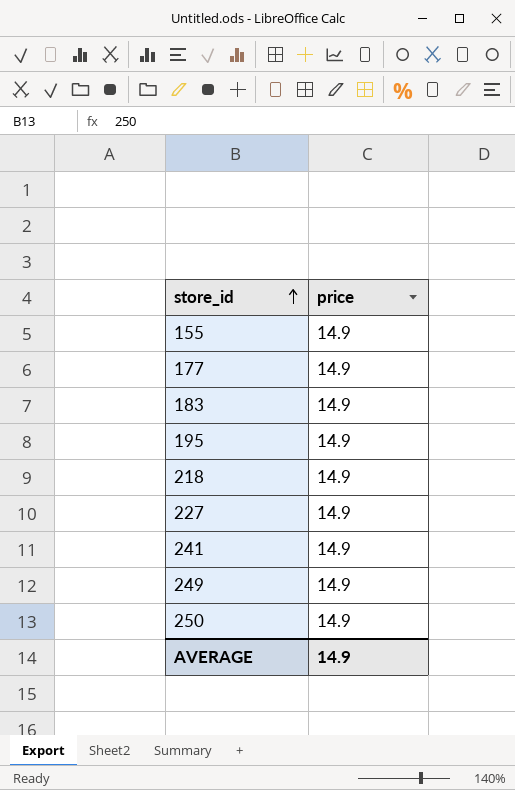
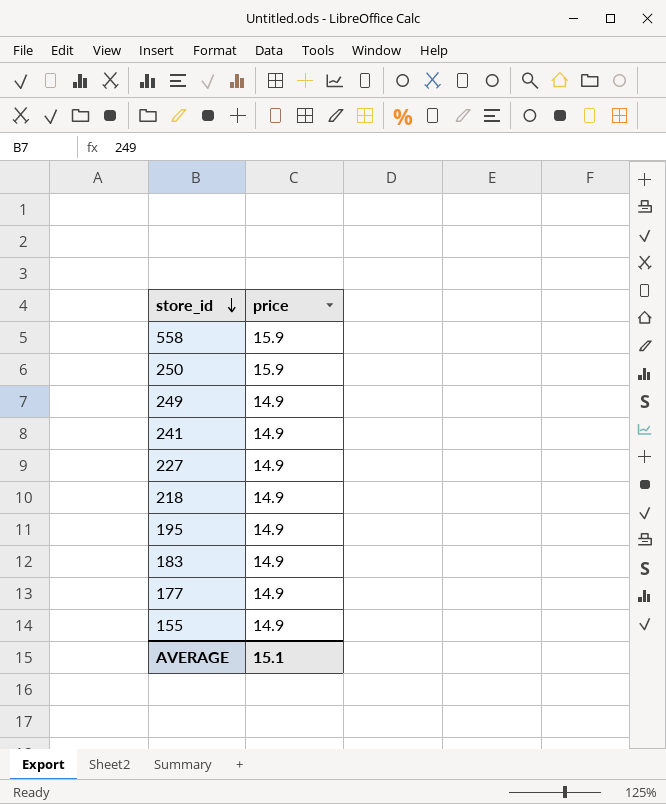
row order: store_id ascending -> store_id descending
row 558: none -> 15.9
250 | price: 14.9 -> 15.9
AVERAGE | price: 14.9 -> 15.1

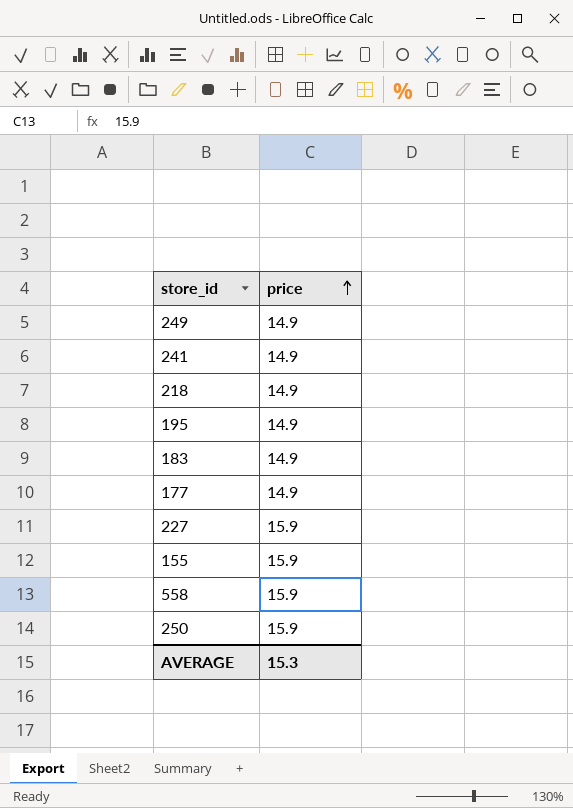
row order: store_id descending -> price ascending
227 | price: 14.9 -> 15.9
155 | price: 14.9 -> 15.9
AVERAGE | price: 15.1 -> 15.3

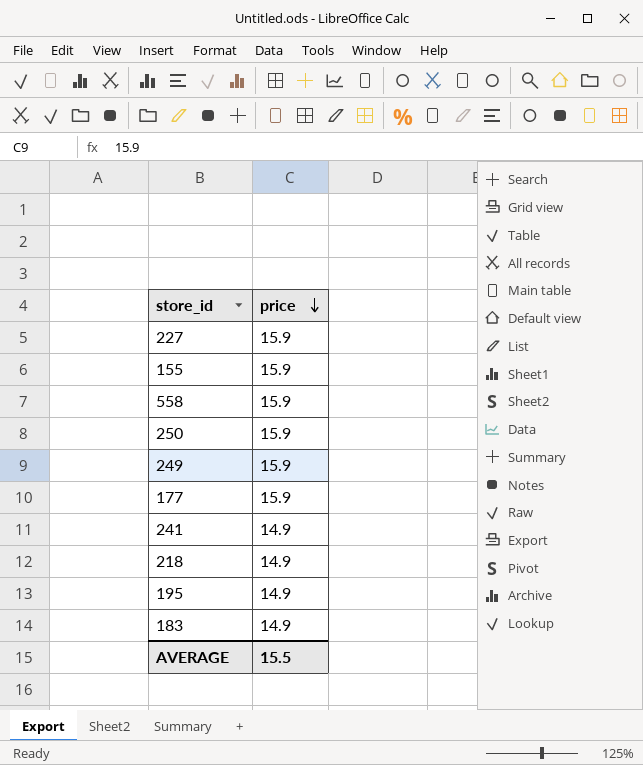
row order: price ascending -> price descending
249 | price: 14.9 -> 15.9
177 | price: 14.9 -> 15.9
AVERAGE | price: 15.3 -> 15.5

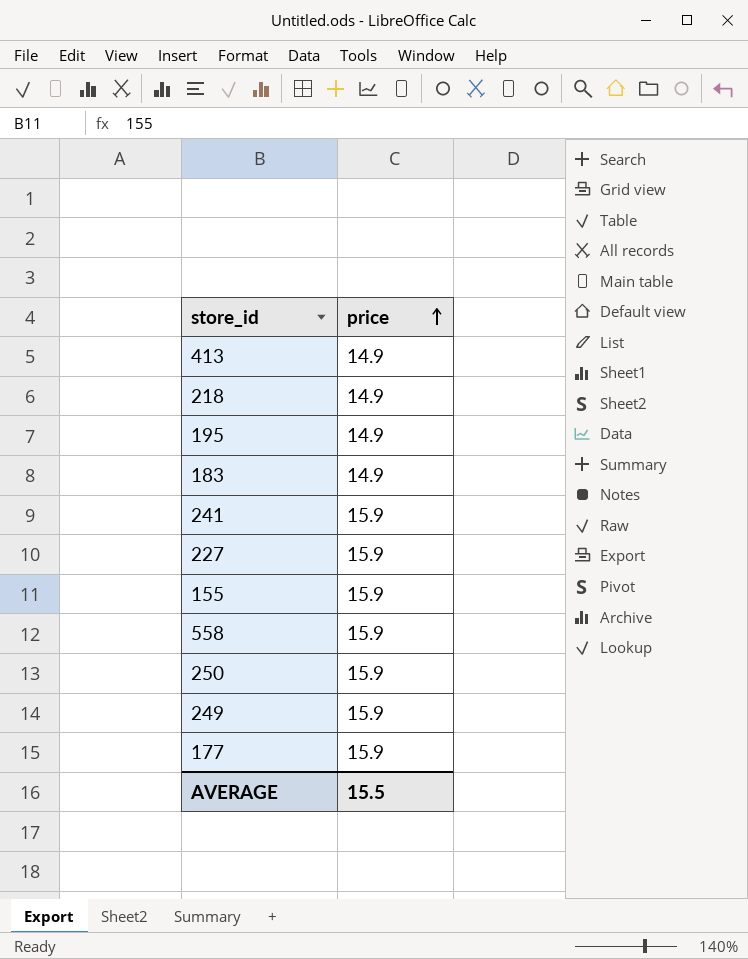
row order: price descending -> price ascending
row 413: none -> 14.9
241 | price: 14.9 -> 15.9

